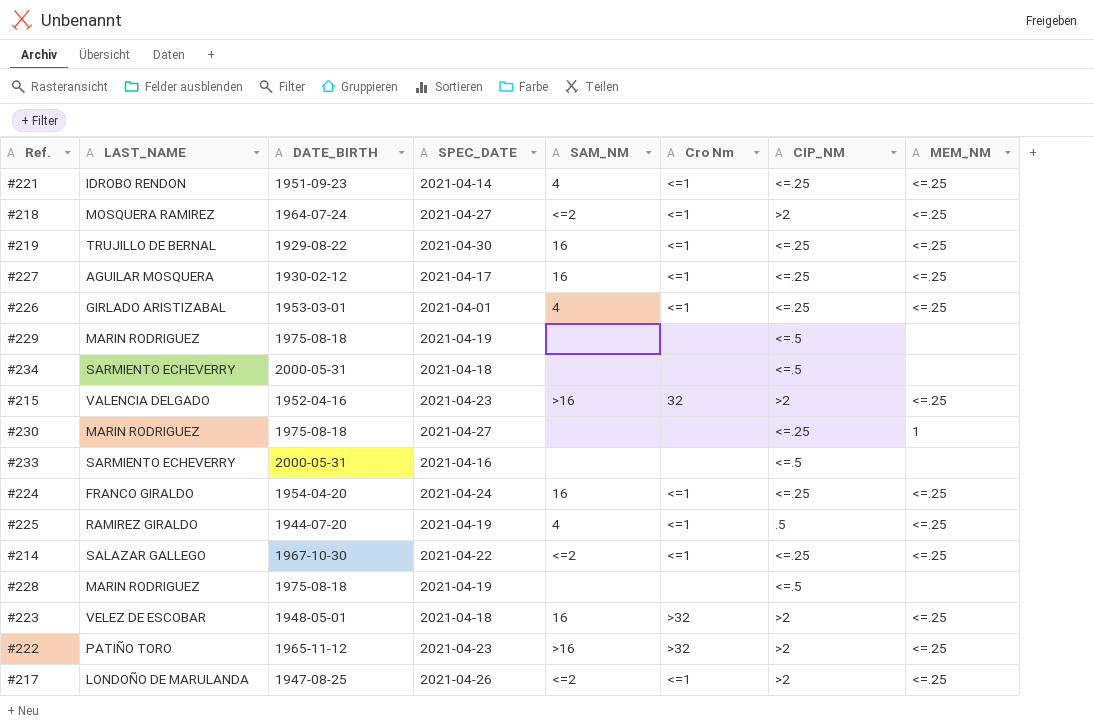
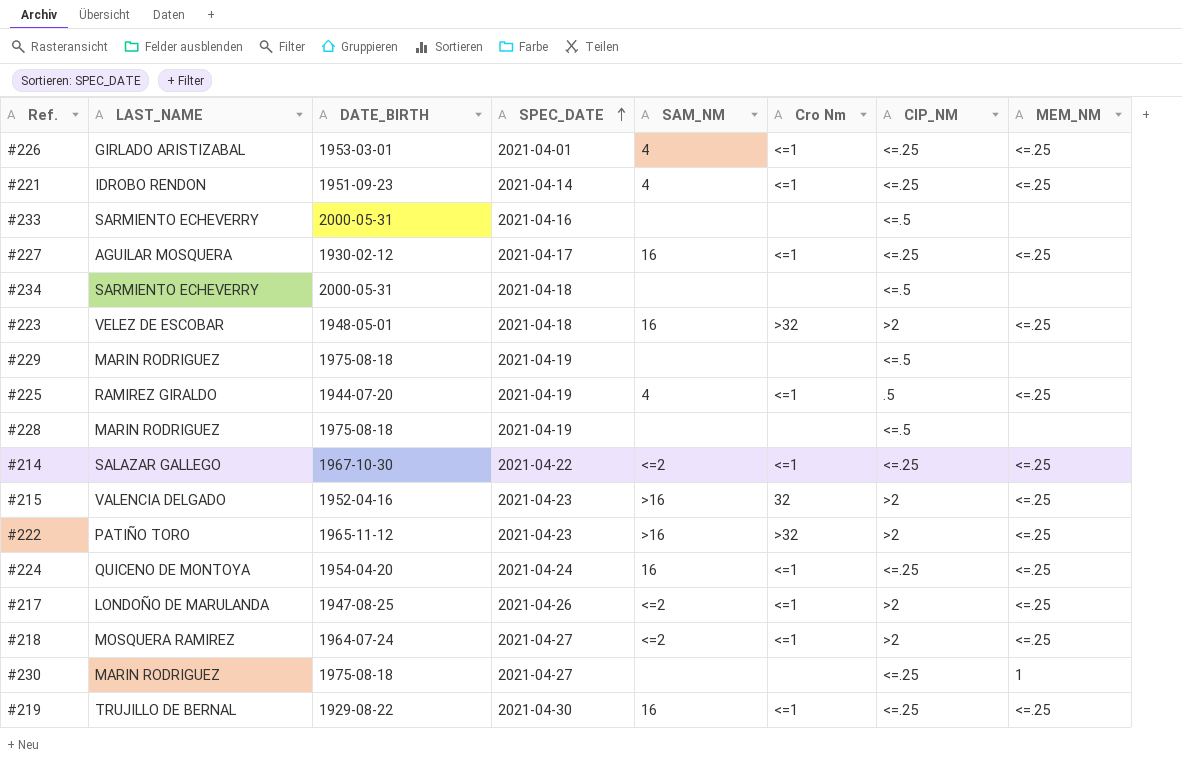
row order: none -> SPEC_DATE ascending
#224 | LAST_NAME: FRANCO GIRALDO -> QUICENO DE MONTOYA

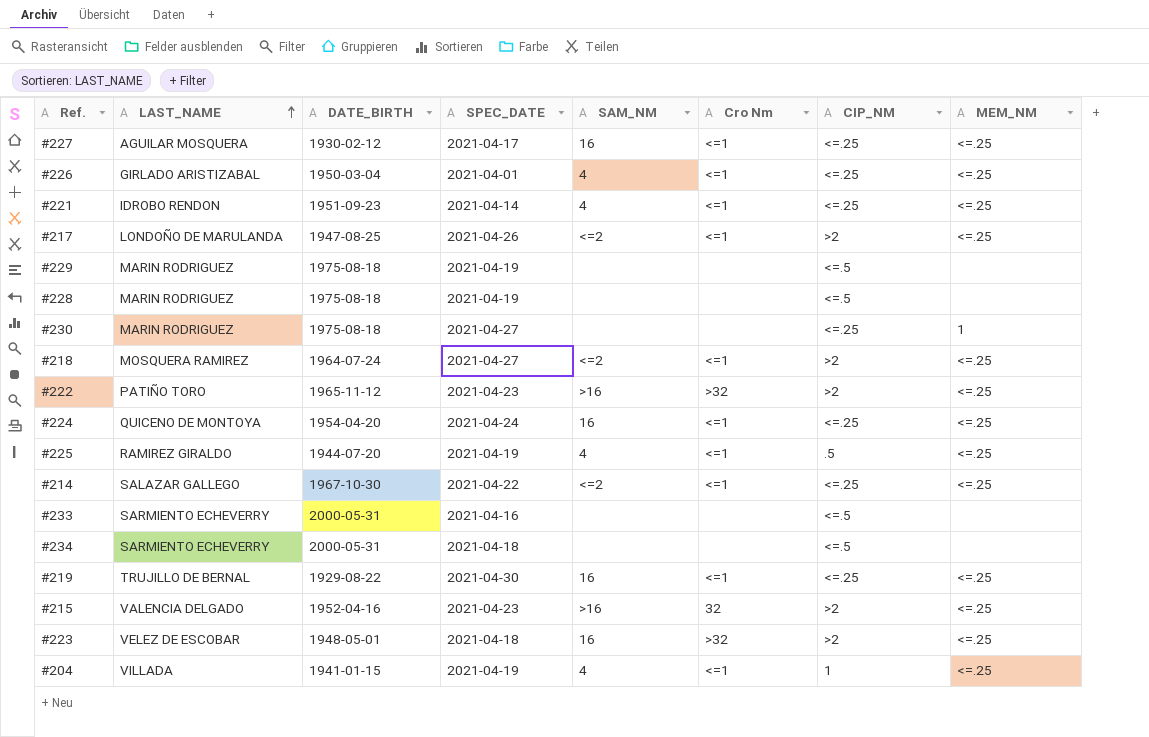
row order: SPEC_DATE ascending -> LAST_NAME ascending
#226 | DATE_BIRTH: 1953-03-01 -> 1950-03-04
row #204: none -> VILLADA | 1941-01-15 | 2021-04-19 | 4 | <=1 | 1 | <=.25

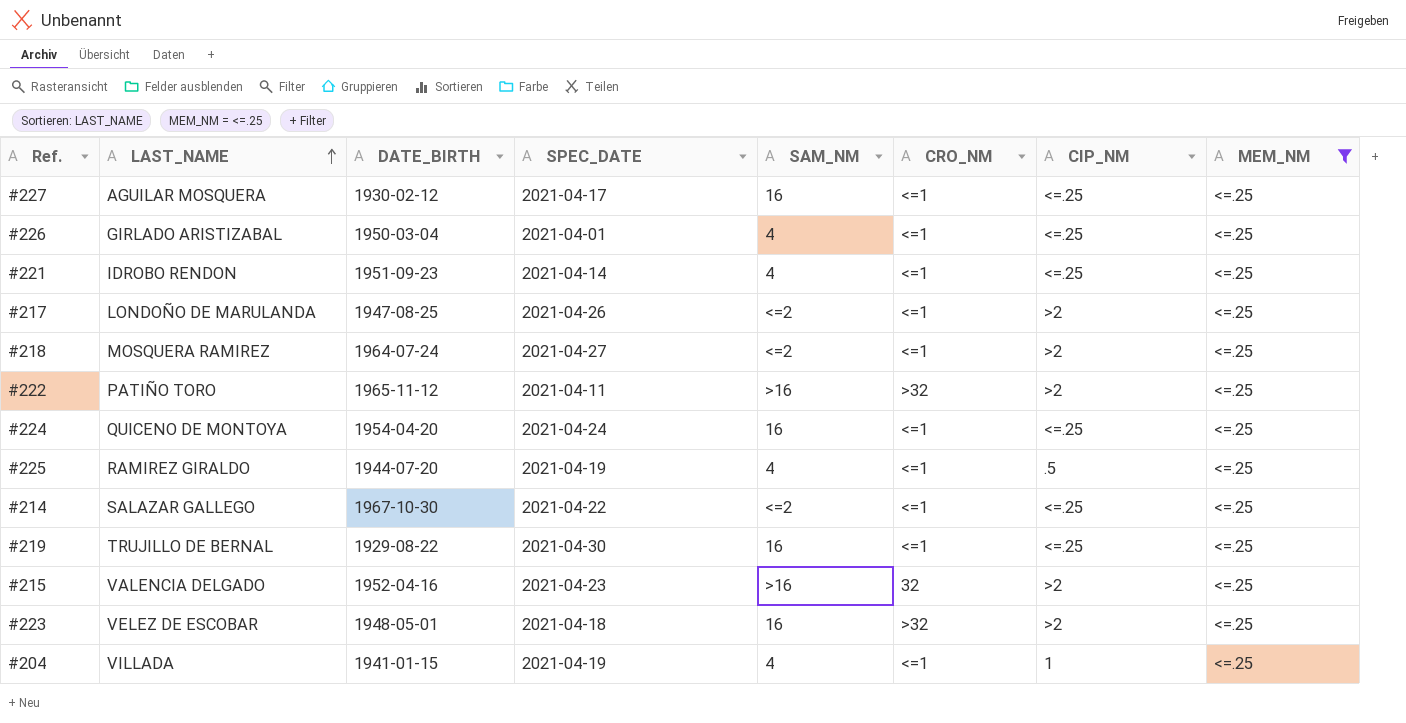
filter: none -> MEM_NM = <=.25
column name: Cro Nm -> CRO_NM
#222 | SPEC_DATE: 2021-04-23 -> 2021-04-11

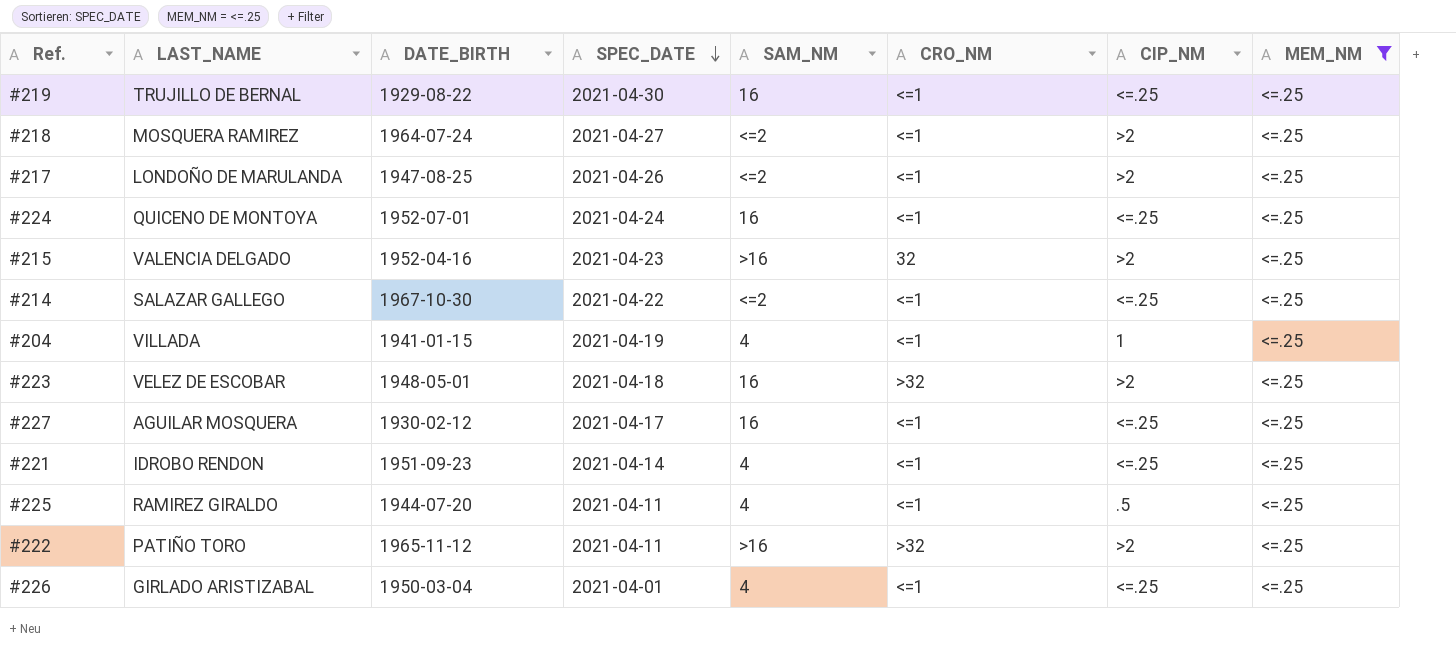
row order: LAST_NAME ascending -> SPEC_DATE descending
#224 | DATE_BIRTH: 1954-04-20 -> 1952-07-01
#225 | SPEC_DATE: 2021-04-19 -> 2021-04-11

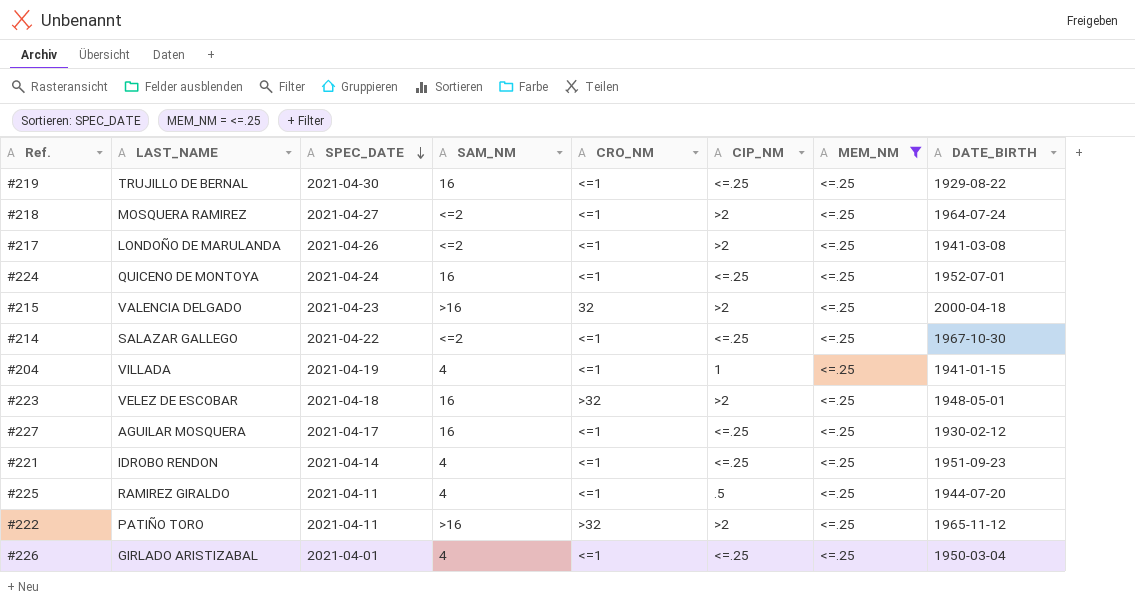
column DATE_BIRTH | position: 3 -> 8
#217 | DATE_BIRTH: 1947-08-25 -> 1941-03-08
#215 | DATE_BIRTH: 1952-04-16 -> 2000-04-18

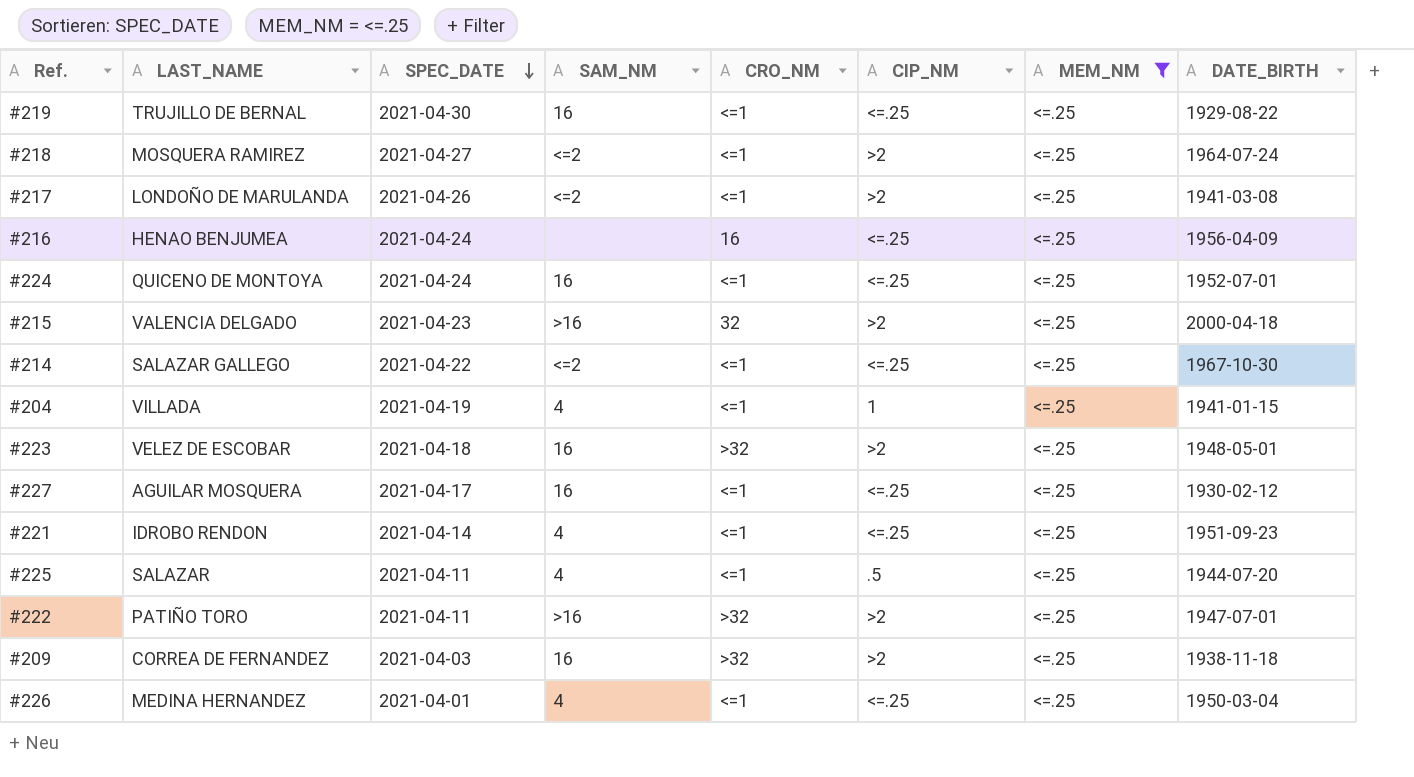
row #216: none -> HENAO BENJUMEA | 2021-04-24 | none | 16 | <=.25 | <=.25 | 1956-04-09
#225 | LAST_NAME: RAMIREZ GIRALDO -> SALAZAR
#222 | DATE_BIRTH: 1965-11-12 -> 1947-07-01
row #209: none -> CORREA DE FERNANDEZ | 2021-04-03 | 16 | >32 | >2 | <=.25 | 1938-11-18
#226 | LAST_NAME: GIRLADO ARISTIZABAL -> MEDINA HERNANDEZ

